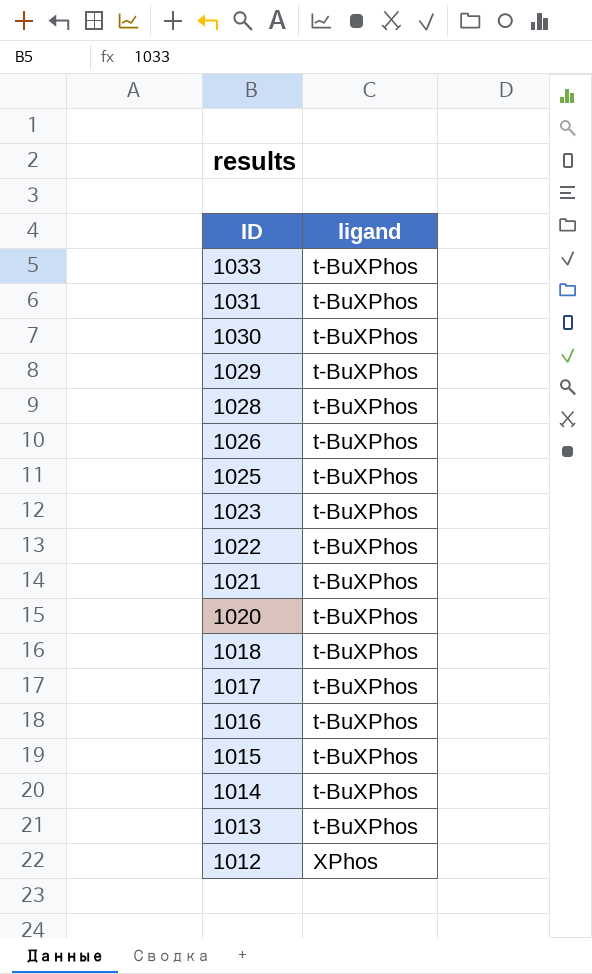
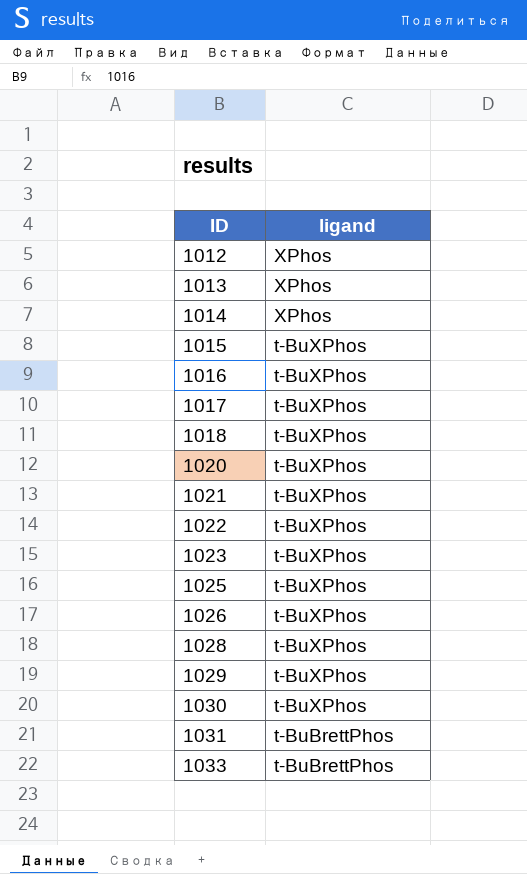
row order: ID descending -> ID ascending
1013 | ligand: t-BuXPhos -> XPhos
1014 | ligand: t-BuXPhos -> XPhos
1031 | ligand: t-BuXPhos -> t-BuBrettPhos
1033 | ligand: t-BuXPhos -> t-BuBrettPhos

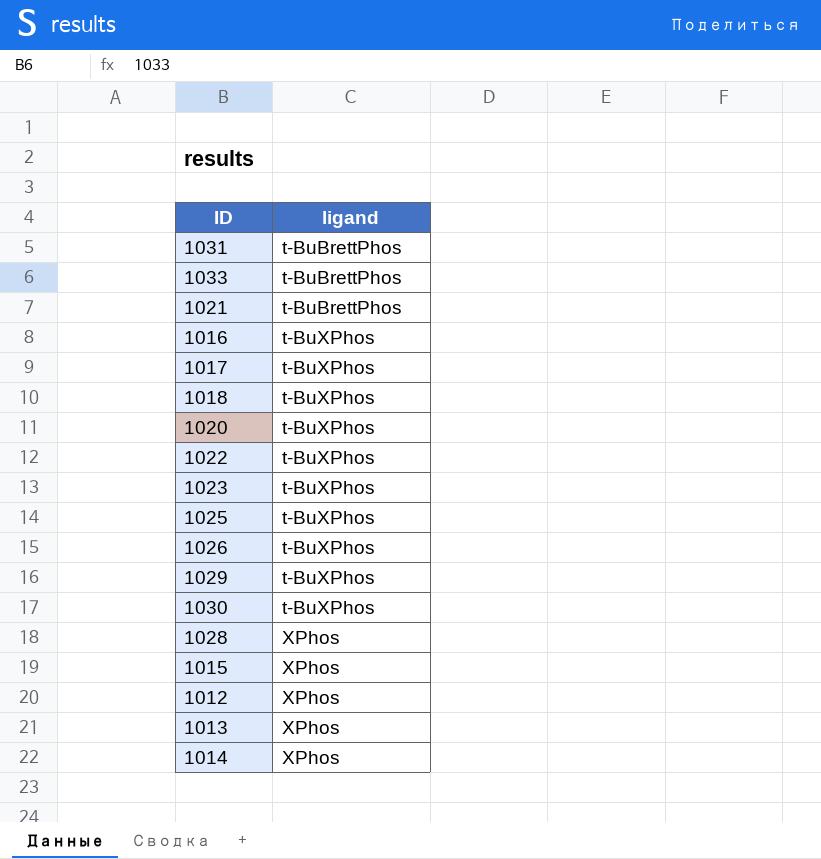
row order: ID ascending -> ligand ascending
1021 | ligand: t-BuXPhos -> t-BuBrettPhos
1028 | ligand: t-BuXPhos -> XPhos
1015 | ligand: t-BuXPhos -> XPhos

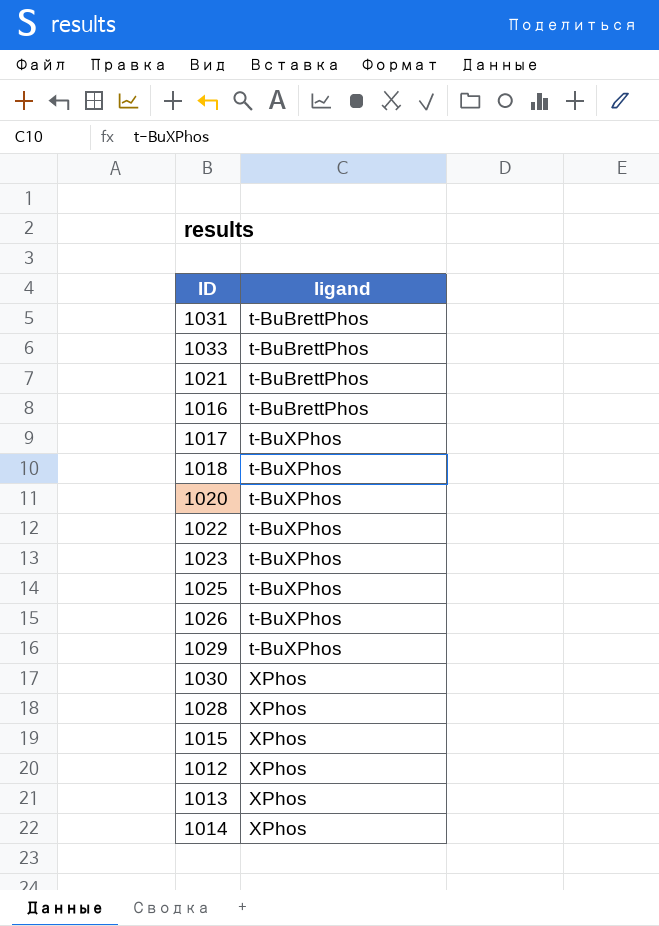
1016 | ligand: t-BuXPhos -> t-BuBrettPhos
1030 | ligand: t-BuXPhos -> XPhos

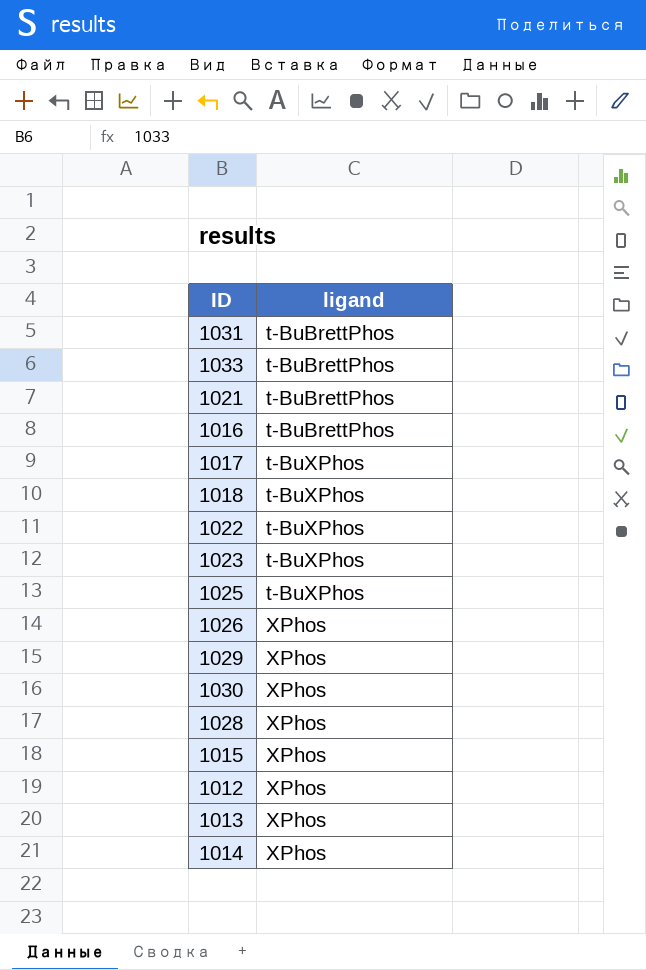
row 1020: t-BuXPhos -> none
1026 | ligand: t-BuXPhos -> XPhos
1029 | ligand: t-BuXPhos -> XPhos

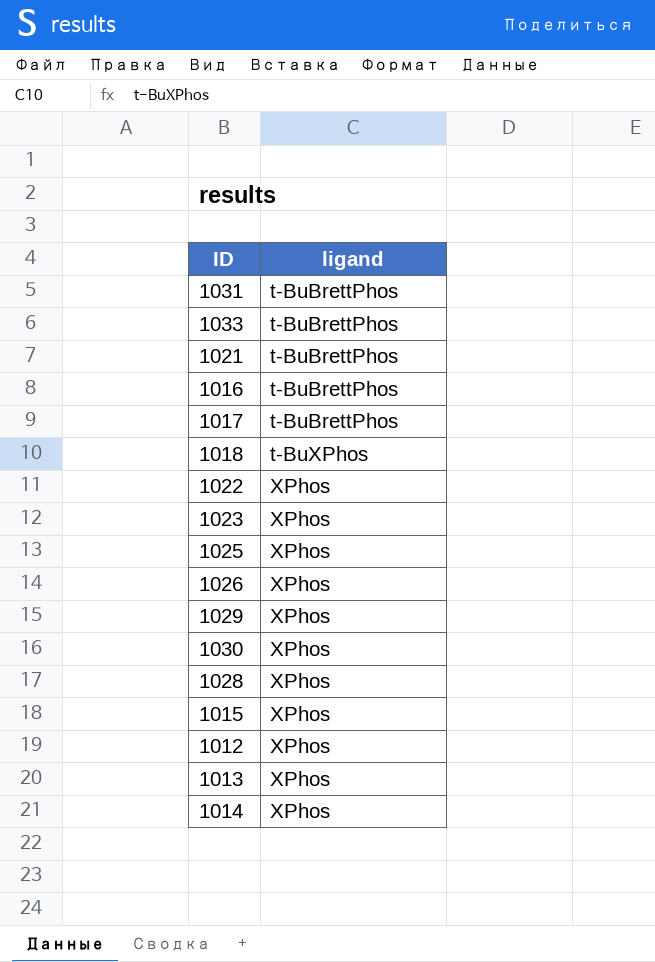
1017 | ligand: t-BuXPhos -> t-BuBrettPhos
1022 | ligand: t-BuXPhos -> XPhos
1023 | ligand: t-BuXPhos -> XPhos
1025 | ligand: t-BuXPhos -> XPhos

